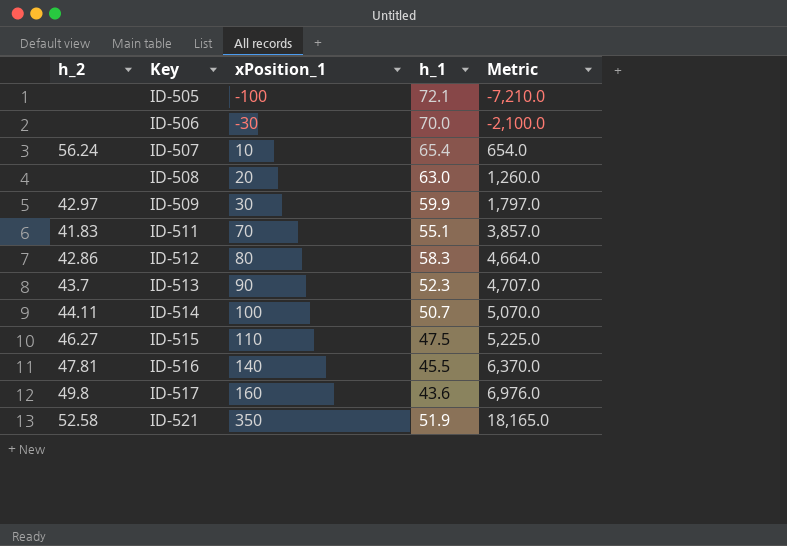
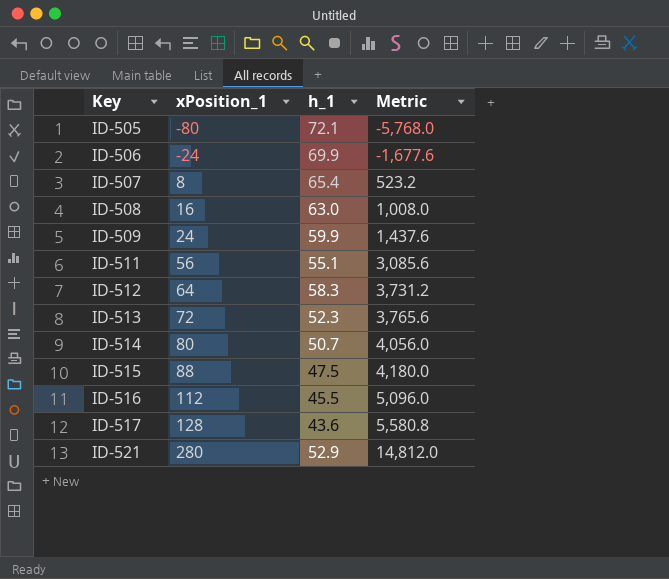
column h_2 | position: 1 -> none
ID-505 | xPosition_1: -100 -> -80
ID-505 | Metric: -7,210.0 -> -5,768.0
ID-506 | xPosition_1: -30 -> -24
ID-506 | h_1: 70.0 -> 69.9
ID-506 | Metric: -2,100.0 -> -1,677.6
ID-507 | xPosition_1: 10 -> 8
ID-507 | Metric: 654.0 -> 523.2
ID-508 | xPosition_1: 20 -> 16
ID-508 | Metric: 1,260.0 -> 1,008.0
ID-509 | xPosition_1: 30 -> 24
ID-509 | Metric: 1,797.0 -> 1,437.6
ID-511 | xPosition_1: 70 -> 56
ID-511 | Metric: 3,857.0 -> 3,085.6
ID-512 | xPosition_1: 80 -> 64
ID-512 | Metric: 4,664.0 -> 3,731.2
ID-513 | xPosition_1: 90 -> 72
ID-513 | Metric: 4,707.0 -> 3,765.6
ID-514 | xPosition_1: 100 -> 80
ID-514 | Metric: 5,070.0 -> 4,056.0
ID-515 | xPosition_1: 110 -> 88
ID-515 | Metric: 5,225.0 -> 4,180.0
ID-516 | xPosition_1: 140 -> 112
ID-516 | Metric: 6,370.0 -> 5,096.0
ID-517 | xPosition_1: 160 -> 128
ID-517 | Metric: 6,976.0 -> 5,580.8
ID-521 | xPosition_1: 350 -> 280
ID-521 | h_1: 51.9 -> 52.9
ID-521 | Metric: 18,165.0 -> 14,812.0

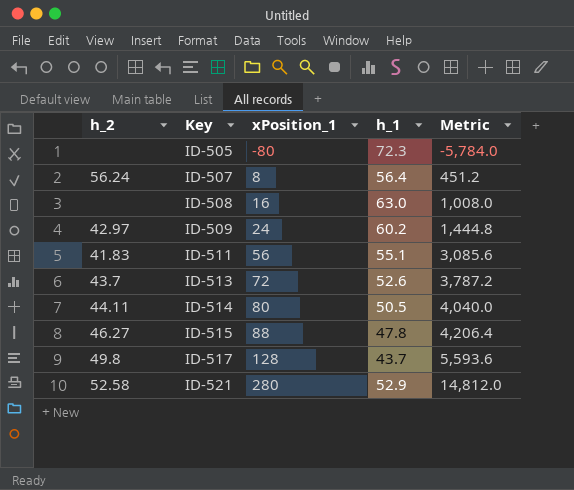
column h_2 | position: none -> 1
row ID-506: -24 | 69.9 | -1,677.6 -> none
row ID-512: 64 | 58.3 | 3,731.2 -> none
row ID-516: 112 | 45.5 | 5,096.0 -> none
ID-505 | h_1: 72.1 -> 72.3
ID-505 | Metric: -5,768.0 -> -5,784.0
ID-507 | h_1: 65.4 -> 56.4
ID-507 | Metric: 523.2 -> 451.2
ID-509 | h_1: 59.9 -> 60.2
ID-509 | Metric: 1,437.6 -> 1,444.8
ID-513 | h_1: 52.3 -> 52.6
ID-513 | Metric: 3,765.6 -> 3,787.2
ID-514 | h_1: 50.7 -> 50.5
ID-514 | Metric: 4,056.0 -> 4,040.0
ID-515 | h_1: 47.5 -> 47.8
ID-515 | Metric: 4,180.0 -> 4,206.4
ID-517 | h_1: 43.6 -> 43.7
ID-517 | Metric: 5,580.8 -> 5,593.6

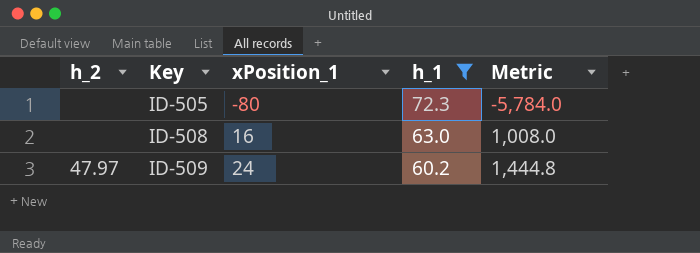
filter: none -> h_1 >= 60.2
ID-509 | h_2: 42.97 -> 47.97

